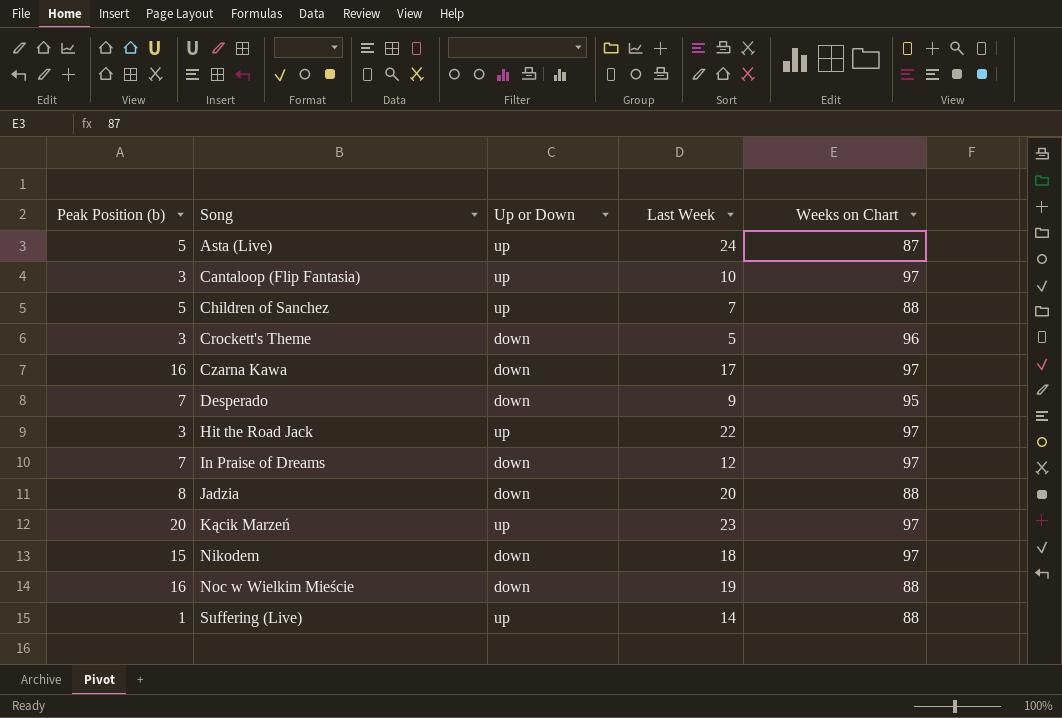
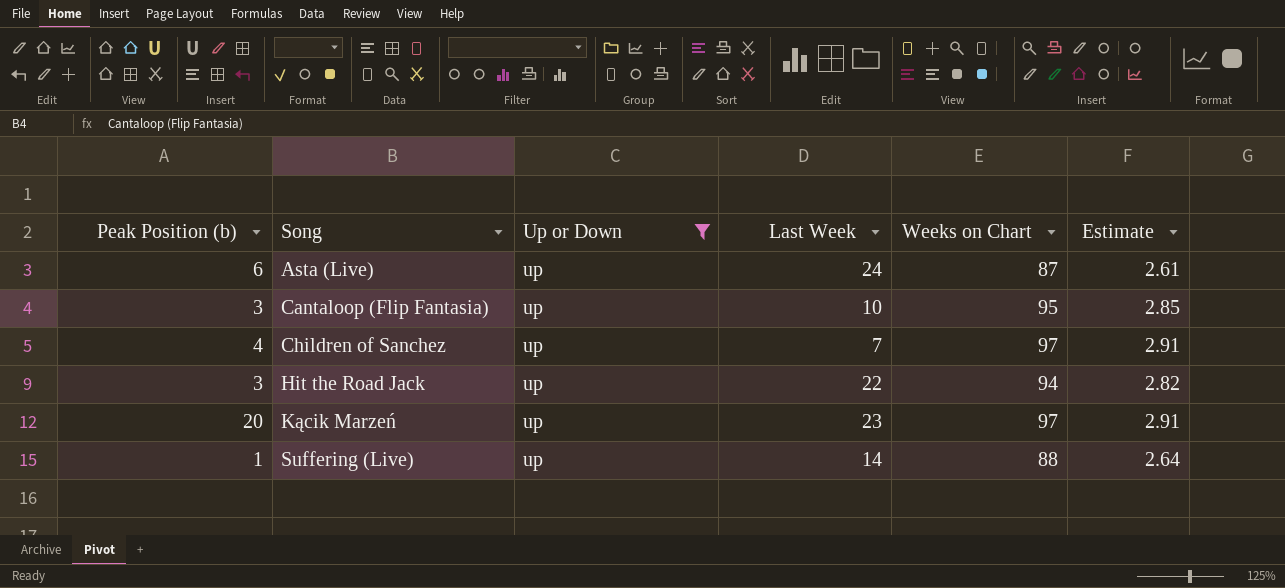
filter: none -> Up or Down = up
column Estimate | formula: none -> [Weeks on Chart] * 0.03
Asta (Live) | Peak Position (b): 5 -> 6
Cantaloop (Flip Fantasia) | Weeks on Chart: 97 -> 95
Children of Sanchez | Peak Position (b): 5 -> 4
Children of Sanchez | Weeks on Chart: 88 -> 97
Hit the Road Jack | Weeks on Chart: 97 -> 94

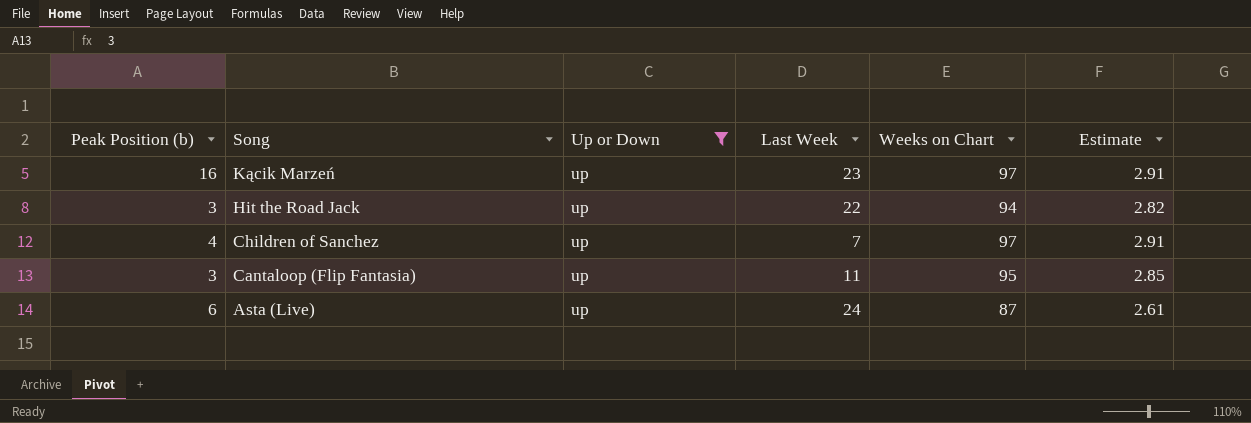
row order: Song ascending -> Song descending
row Suffering (Live): 1 | up | 14 | 88 | 2.64 -> none
Kącik Marzeń | Peak Position (b): 20 -> 16
Cantaloop (Flip Fantasia) | Last Week: 10 -> 11

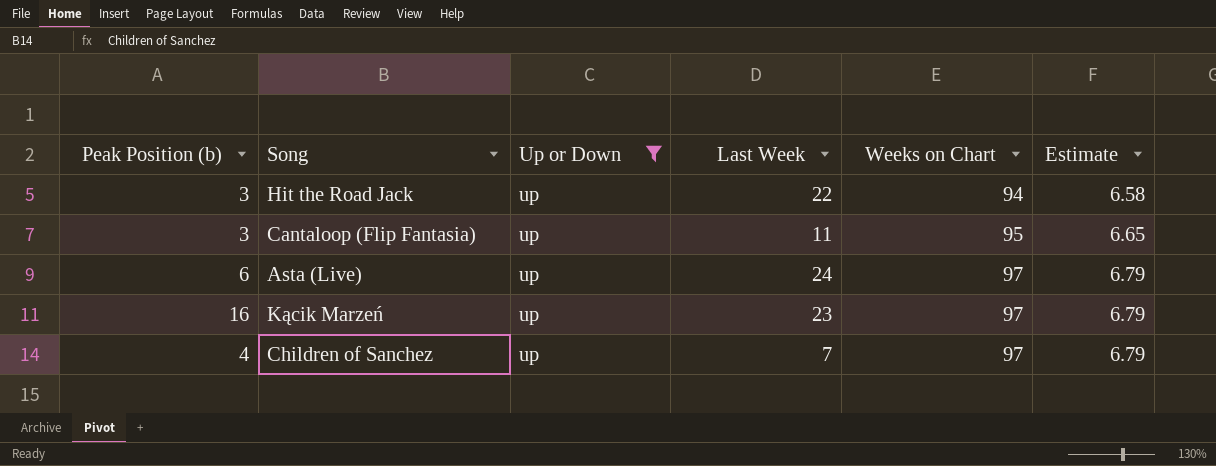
row order: Song descending -> Weeks on Chart ascending
column Estimate | formula: [Weeks on Chart] * 0.03 -> [Weeks on Chart] * 0.07
Asta (Live) | Weeks on Chart: 87 -> 97

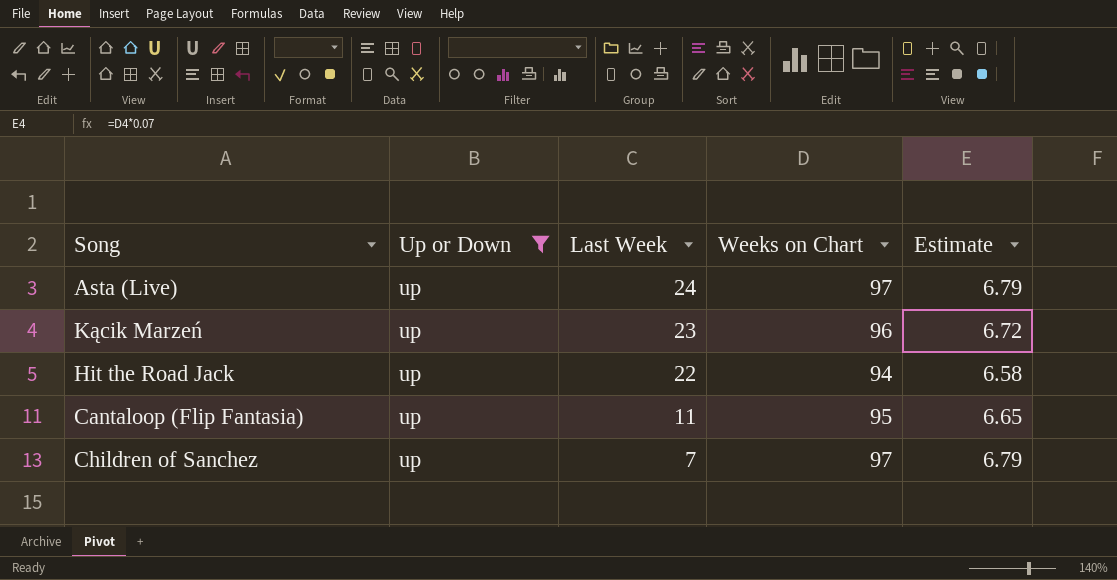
row order: Weeks on Chart ascending -> Last Week descending
column Peak Position (b) | position: 1 -> none
Kącik Marzeń | Weeks on Chart: 97 -> 96
Kącik Marzeń | Estimate: 6.79 -> 6.72

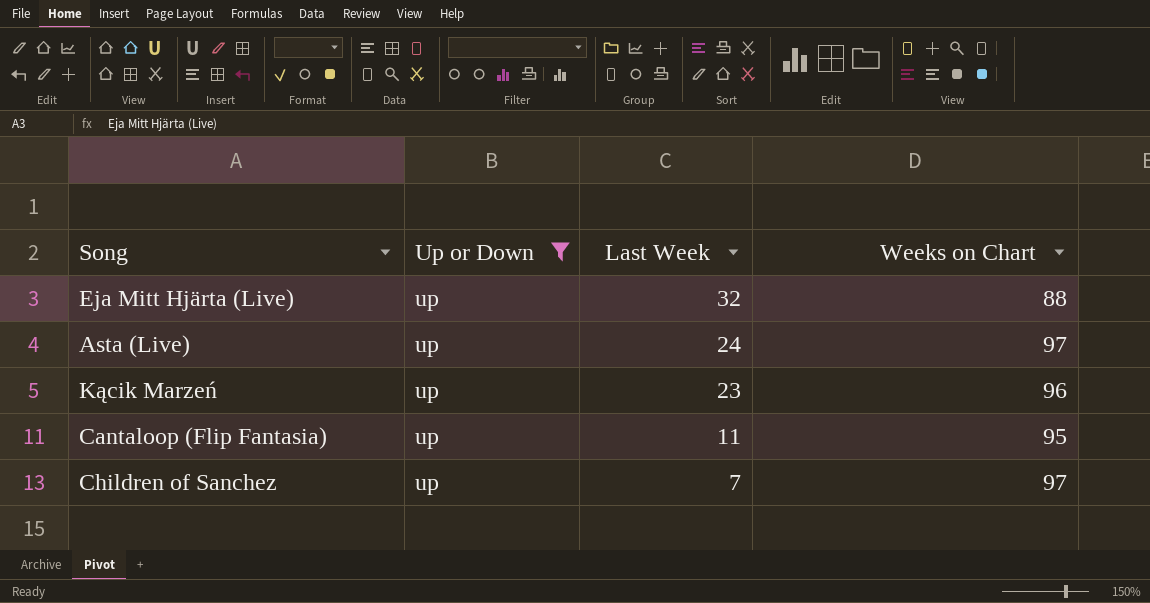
column Estimate | formula: [Weeks on Chart] * 0.07 -> none
row Hit the Road Jack: up | 22 | 94 | 6.58 -> none
row Eja Mitt Hjärta (Live): none -> up | 32 | 88

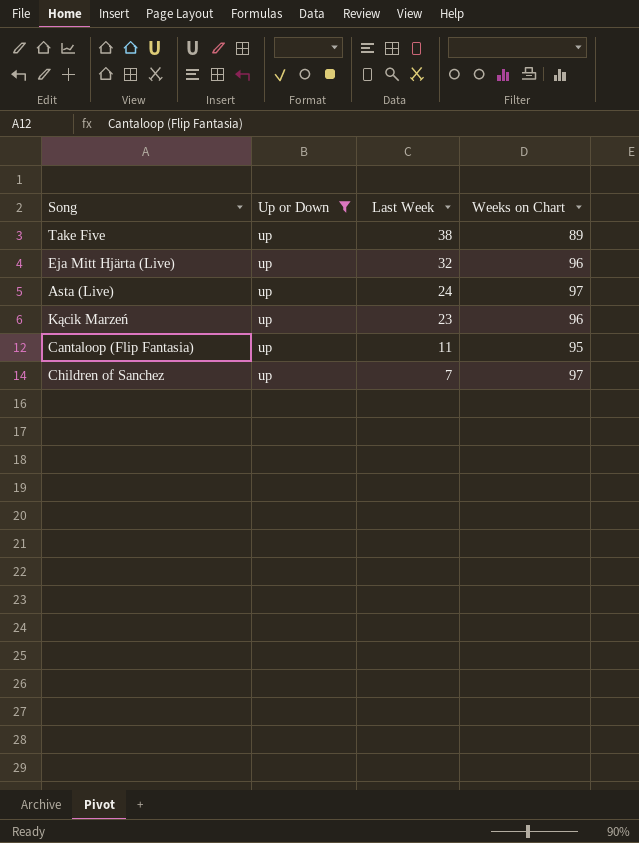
row Take Five: none -> up | 38 | 89
Eja Mitt Hjärta (Live) | Weeks on Chart: 88 -> 96

